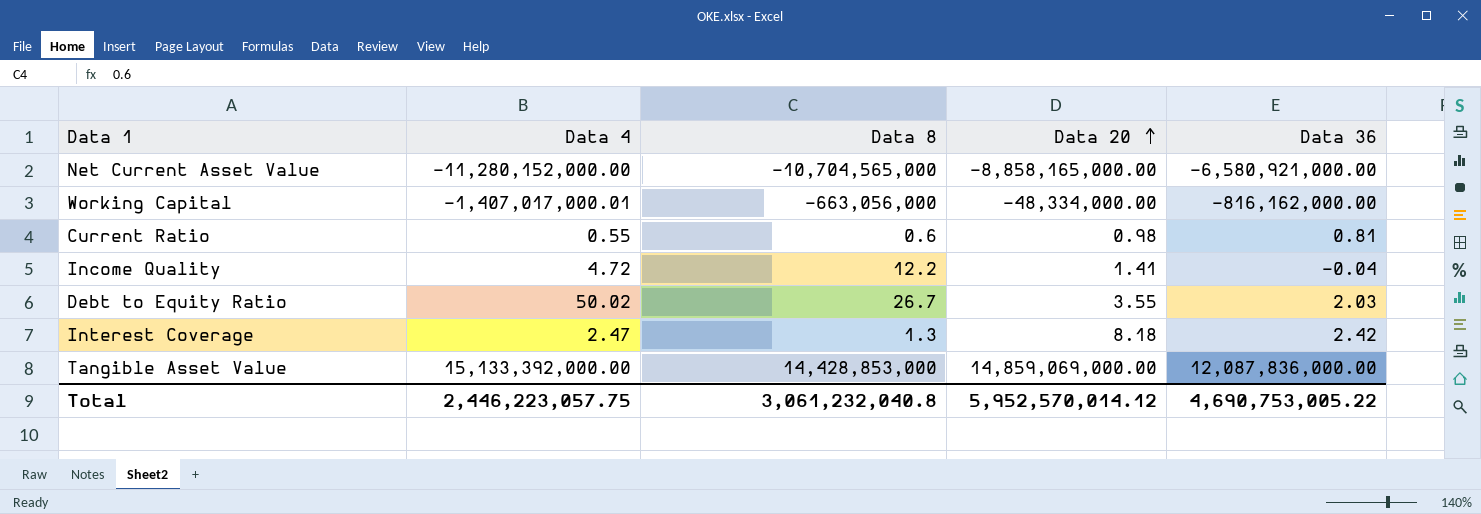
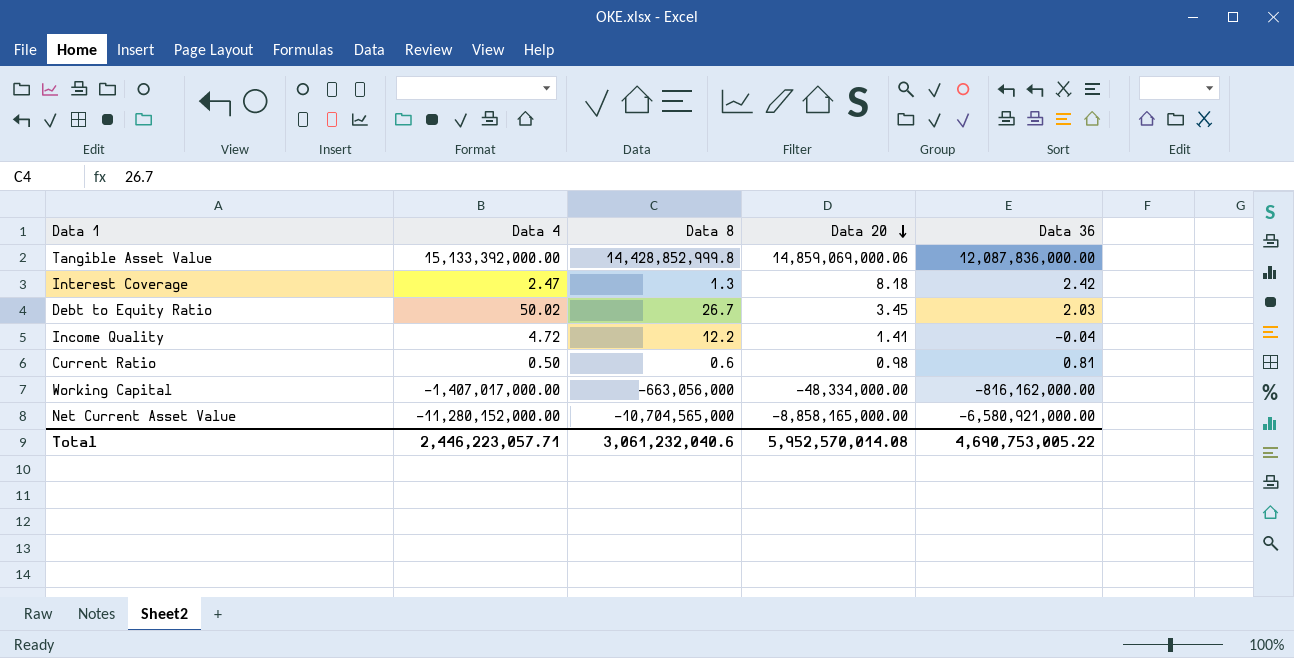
row order: Data 20 ascending -> Data 20 descending
Tangible Asset Value | Data 8: 14,428,853,000 -> 14,428,852,999.8
Tangible Asset Value | Data 20: 14,859,069,000.00 -> 14,859,069,000.06
Debt to Equity Ratio | Data 20: 3.55 -> 3.45
Current Ratio | Data 4: 0.55 -> 0.50
Working Capital | Data 4: -1,407,017,000.01 -> -1,407,017,000.00
Total | Data 4: 2,446,223,057.75 -> 2,446,223,057.71
Total | Data 8: 3,061,232,040.8 -> 3,061,232,040.6
Total | Data 20: 5,952,570,014.12 -> 5,952,570,014.08

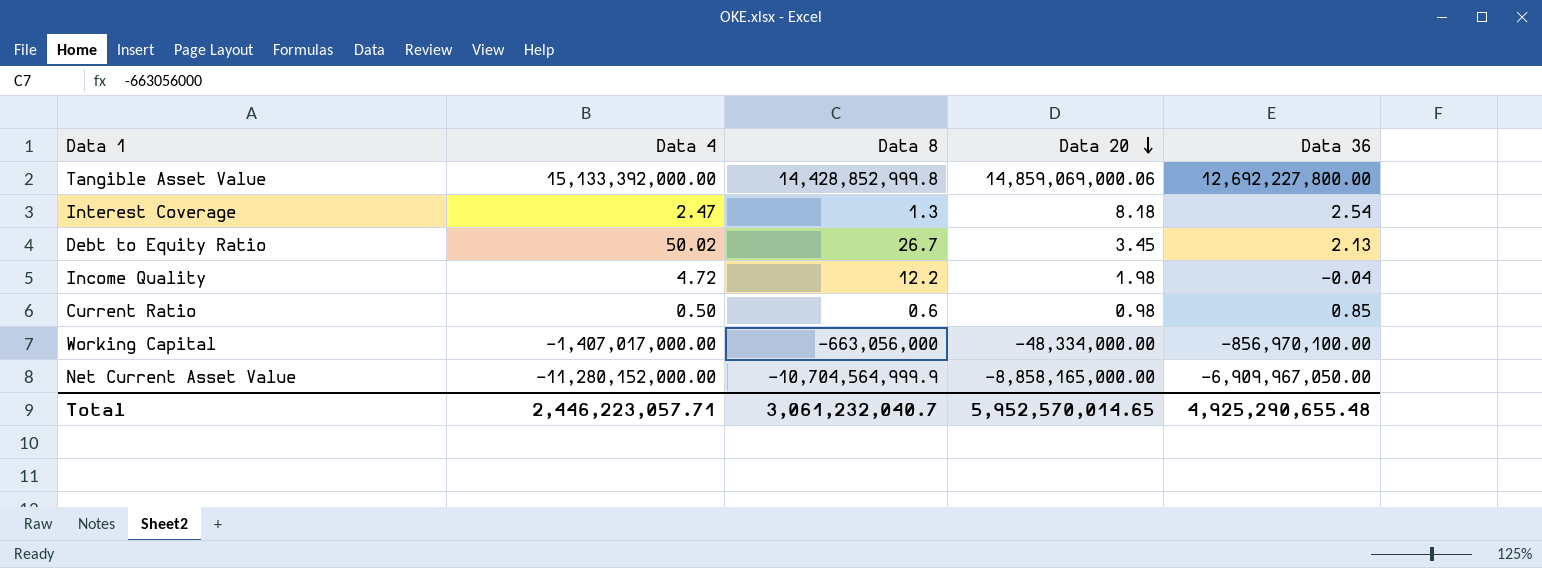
Tangible Asset Value | Data 36: 12,087,836,000.00 -> 12,692,227,800.00
Interest Coverage | Data 36: 2.42 -> 2.54
Debt to Equity Ratio | Data 36: 2.03 -> 2.13
Income Quality | Data 20: 1.41 -> 1.98
Current Ratio | Data 36: 0.81 -> 0.85
Working Capital | Data 36: -816,162,000.00 -> -856,970,100.00
Net Current Asset Value | Data 8: -10,704,565,000 -> -10,704,564,999.9
Net Current Asset Value | Data 36: -6,580,921,000.00 -> -6,909,967,050.00
Total | Data 8: 3,061,232,040.6 -> 3,061,232,040.7
Total | Data 20: 5,952,570,014.08 -> 5,952,570,014.65
Total | Data 36: 4,690,753,005.22 -> 4,925,290,655.48

